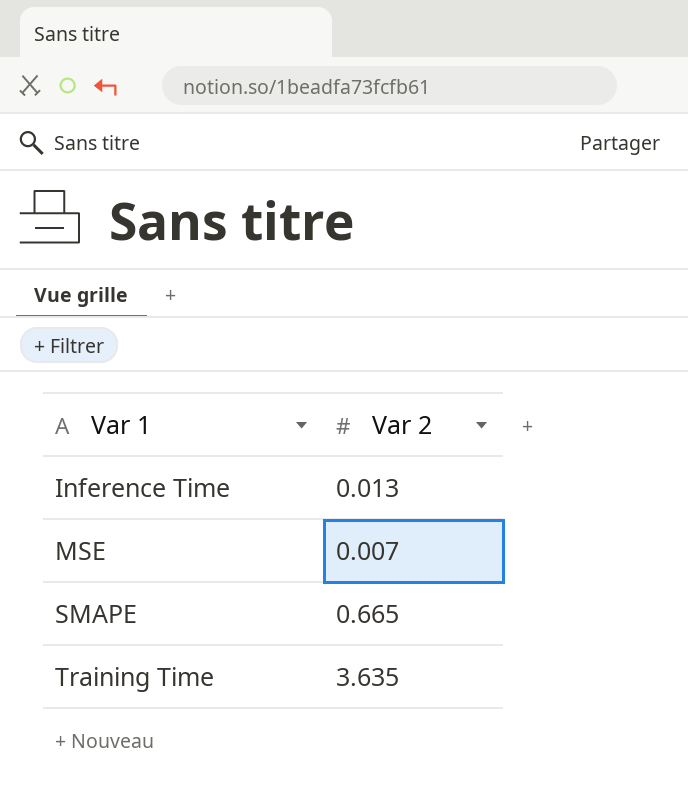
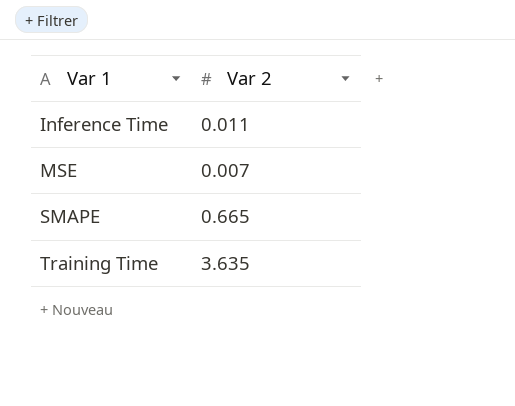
Inference Time | Var 2: 0.013 -> 0.011

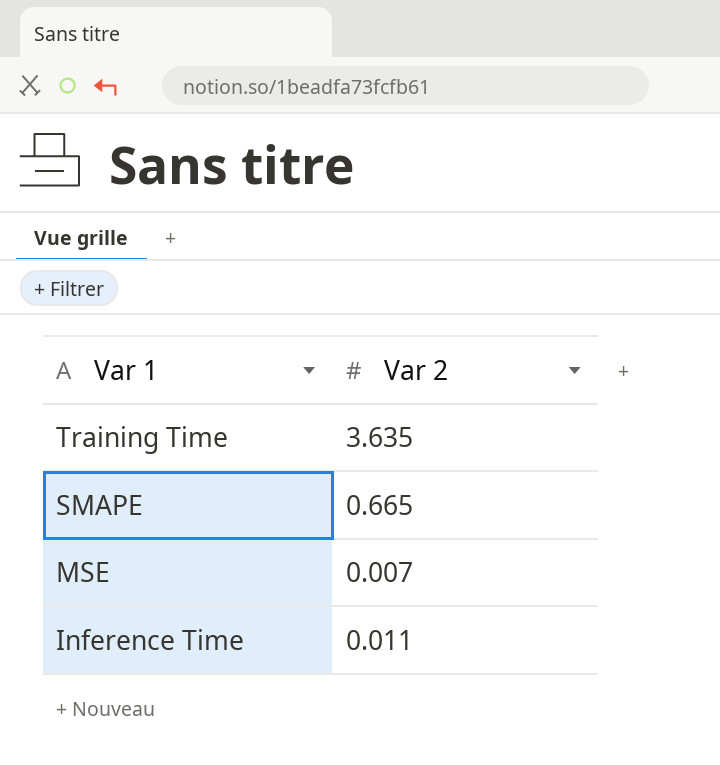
row order: Var 1 ascending -> Var 1 descending

